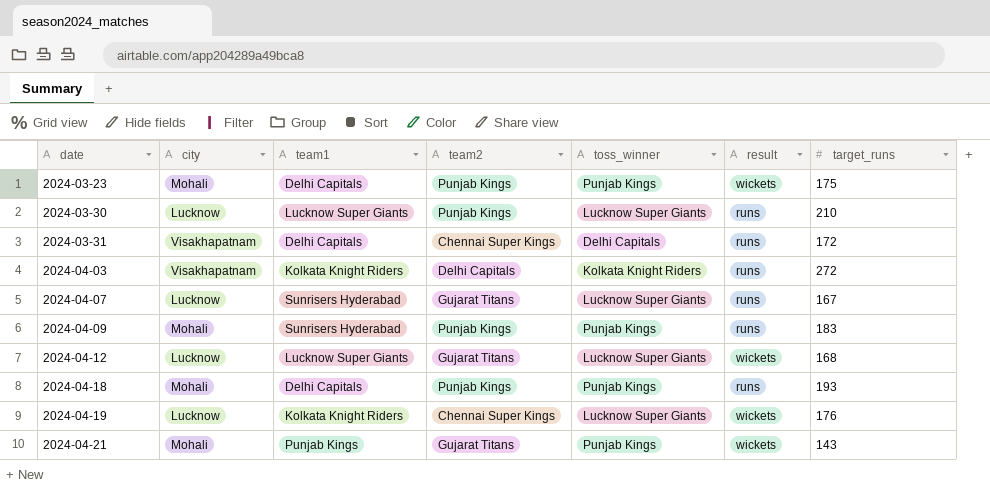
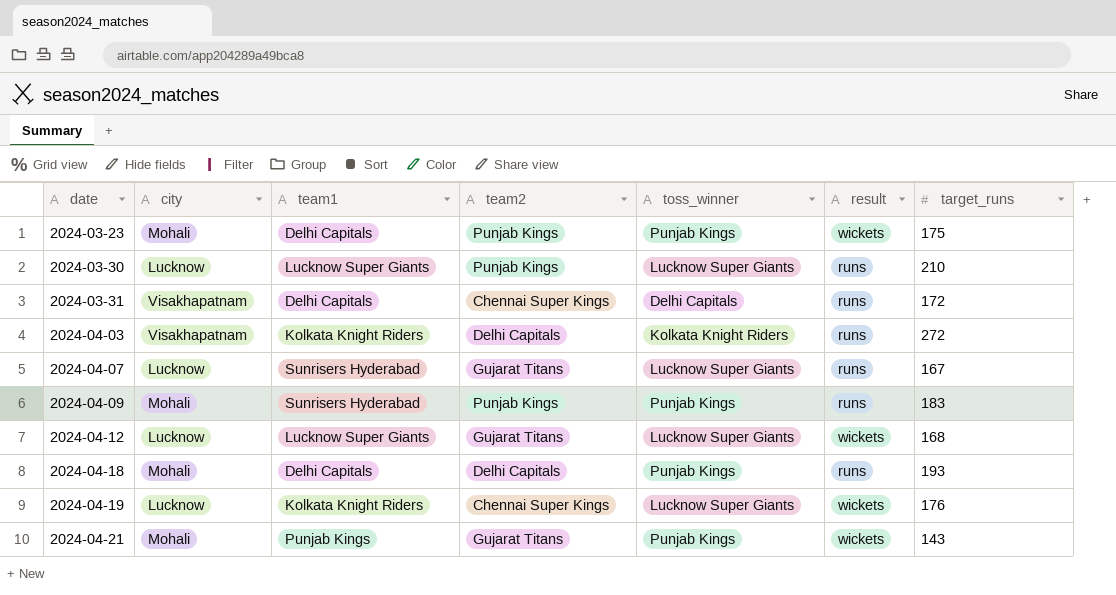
2024-04-18 | team2: Punjab Kings -> Delhi Capitals

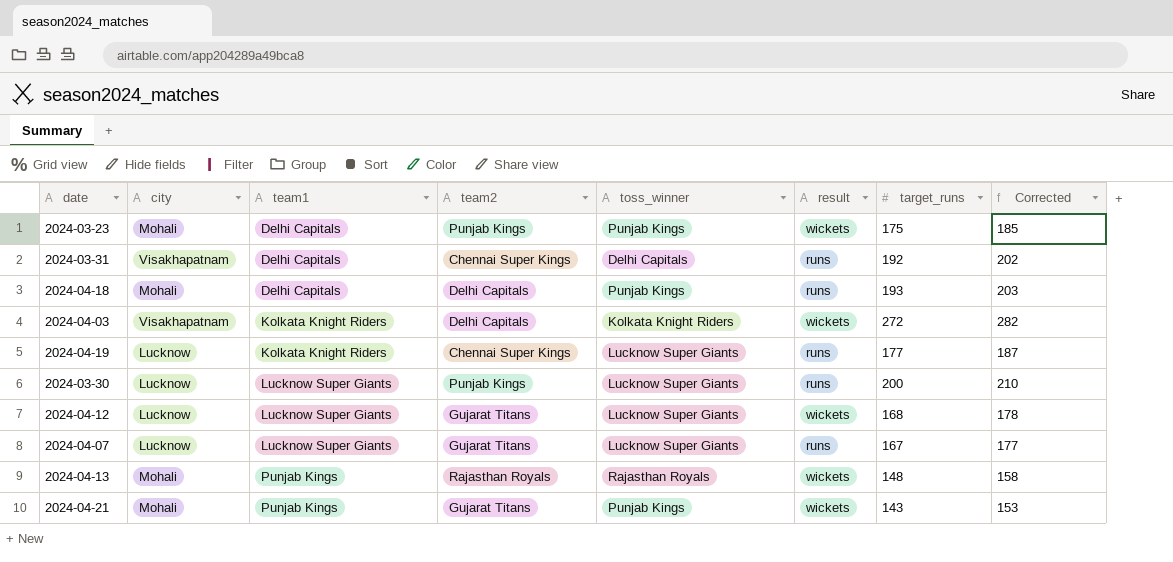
row order: date ascending -> team1 ascending
column Corrected | formula: none -> [target_runs] + 10
row 2024-04-09: Mohali | Sunrisers Hyderabad | Punjab Kings | Punjab Kings | runs | 183 -> none
2024-03-31 | target_runs: 172 -> 192
2024-04-03 | result: runs -> wickets
2024-04-19 | result: wickets -> runs
2024-04-19 | target_runs: 176 -> 177
2024-03-30 | target_runs: 210 -> 200
2024-04-07 | team1: Sunrisers Hyderabad -> Lucknow Super Giants
row 2024-04-13: none -> Mohali | Punjab Kings | Rajasthan Royals | Rajasthan Royals | wickets | 148 | 158

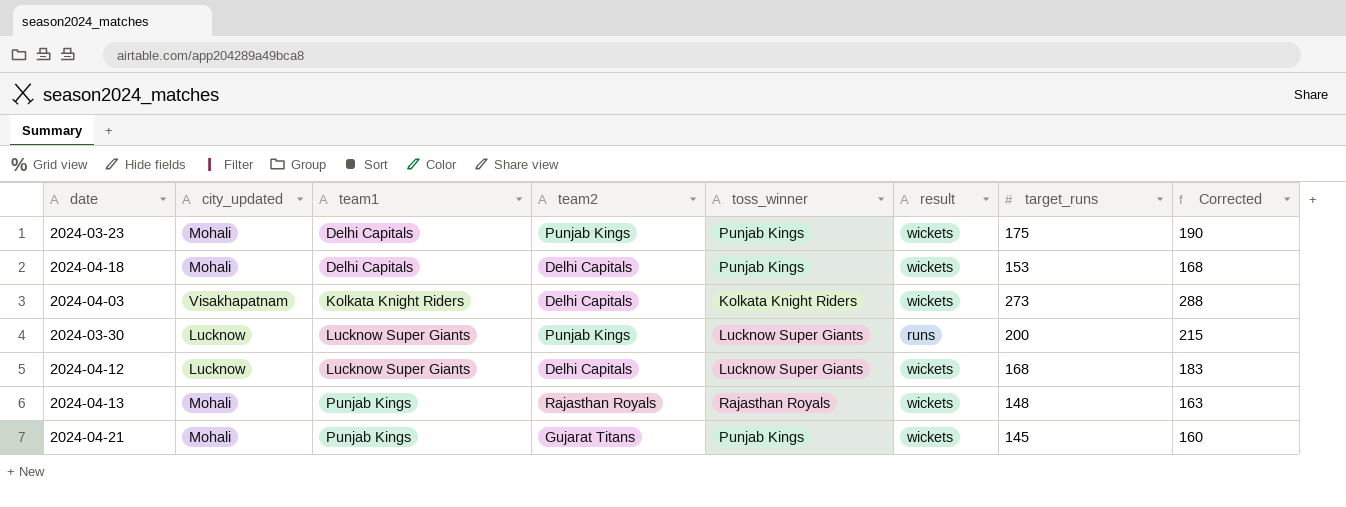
column name: city -> city_updated
column Corrected | formula: [target_runs] + 10 -> [target_runs] + 15
row 2024-03-31: Visakhapatnam | Delhi Capitals | Chennai Super Kings | Delhi Capitals | runs | 192 | 202 -> none
row 2024-04-19: Lucknow | Kolkata Knight Riders | Chennai Super Kings | Lucknow Super Giants | runs | 177 | 187 -> none
row 2024-04-07: Lucknow | Lucknow Super Giants | Gujarat Titans | Lucknow Super Giants | runs | 167 | 177 -> none
2024-04-18 | result: runs -> wickets
2024-04-18 | target_runs: 193 -> 153
2024-04-03 | target_runs: 272 -> 273
2024-04-12 | team2: Gujarat Titans -> Delhi Capitals
2024-04-21 | target_runs: 143 -> 145

